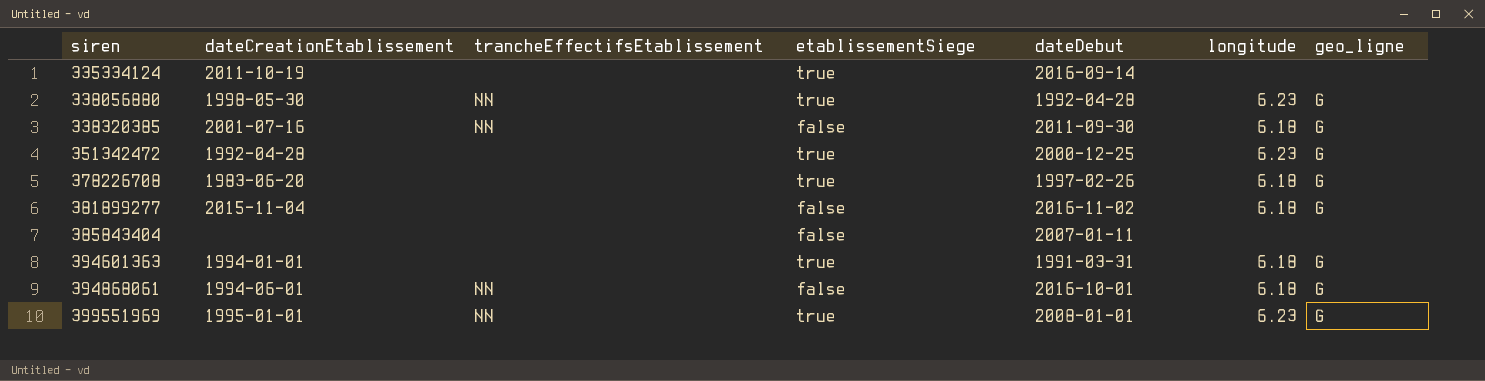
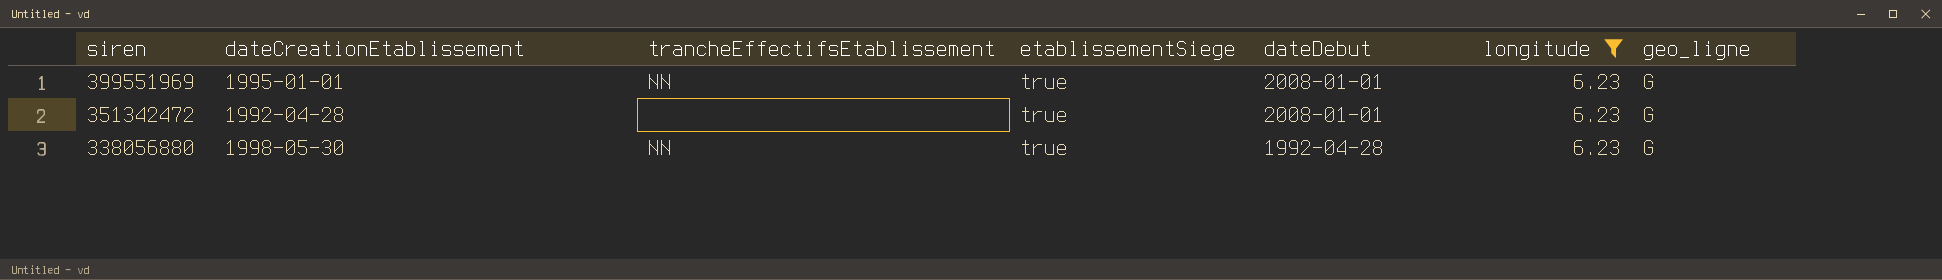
filter: none -> longitude = 6.23
row order: siren ascending -> siren descending
351342472 | dateDebut: 2000-12-25 -> 2008-01-01

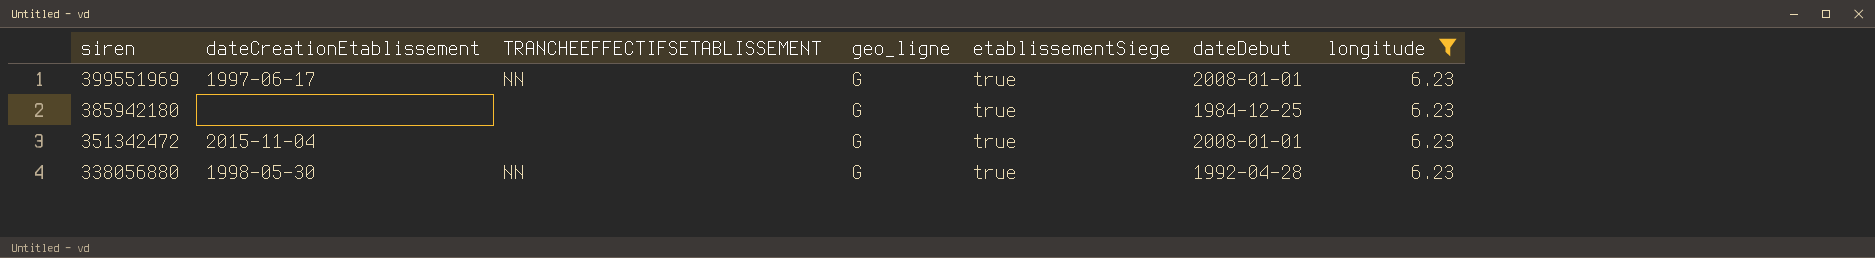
column name: trancheEffectifsEtablissement -> TRANCHEEFFECTIFSETABLISSEMENT
column geo_ligne | position: 7 -> 4
399551969 | dateCreationEtablissement: 1995-01-01 -> 1997-06-17
row 385942180: none -> none | none | G | true | 1984-12-25 | 6.23
351342472 | dateCreationEtablissement: 1992-04-28 -> 2015-11-04

